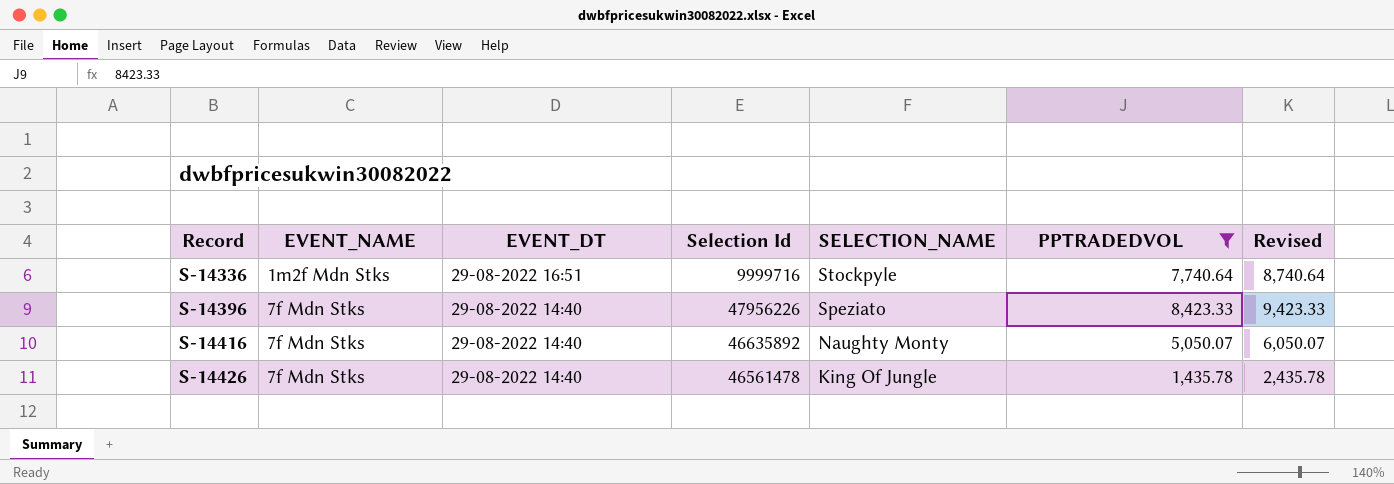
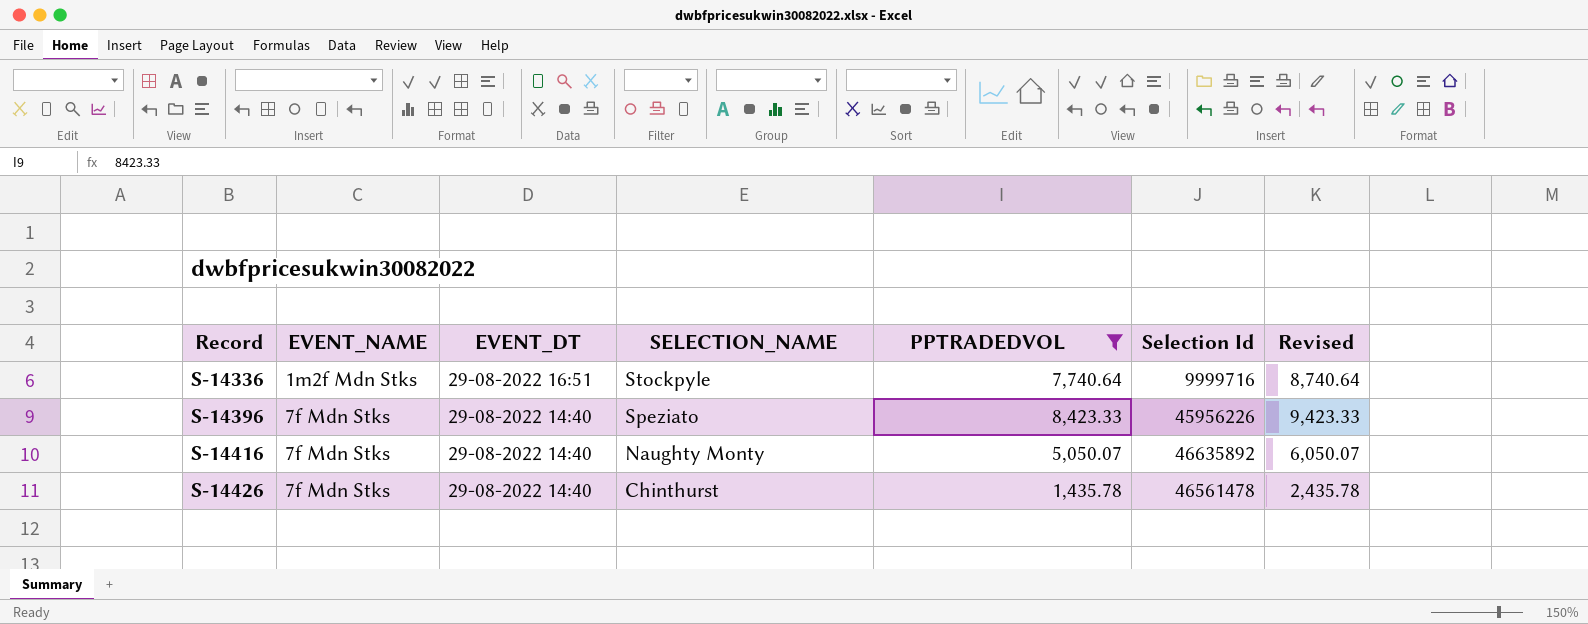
column Selection Id | position: 4 -> 6
S-14396 | Selection Id: 47956226 -> 45956226
S-14426 | SELECTION_NAME: King Of Jungle -> Chinthurst

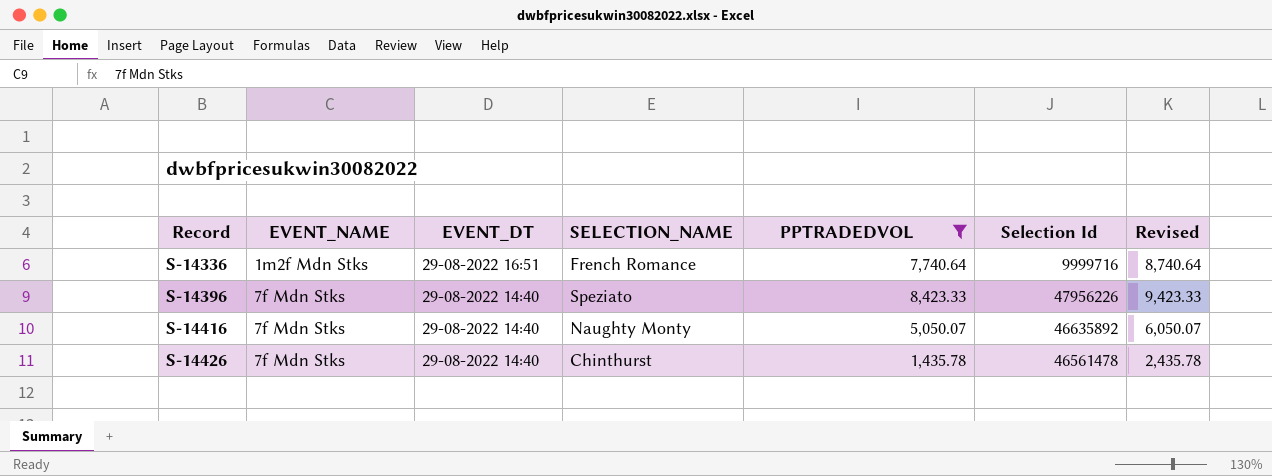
S-14336 | SELECTION_NAME: Stockpyle -> French Romance
S-14396 | Selection Id: 45956226 -> 47956226

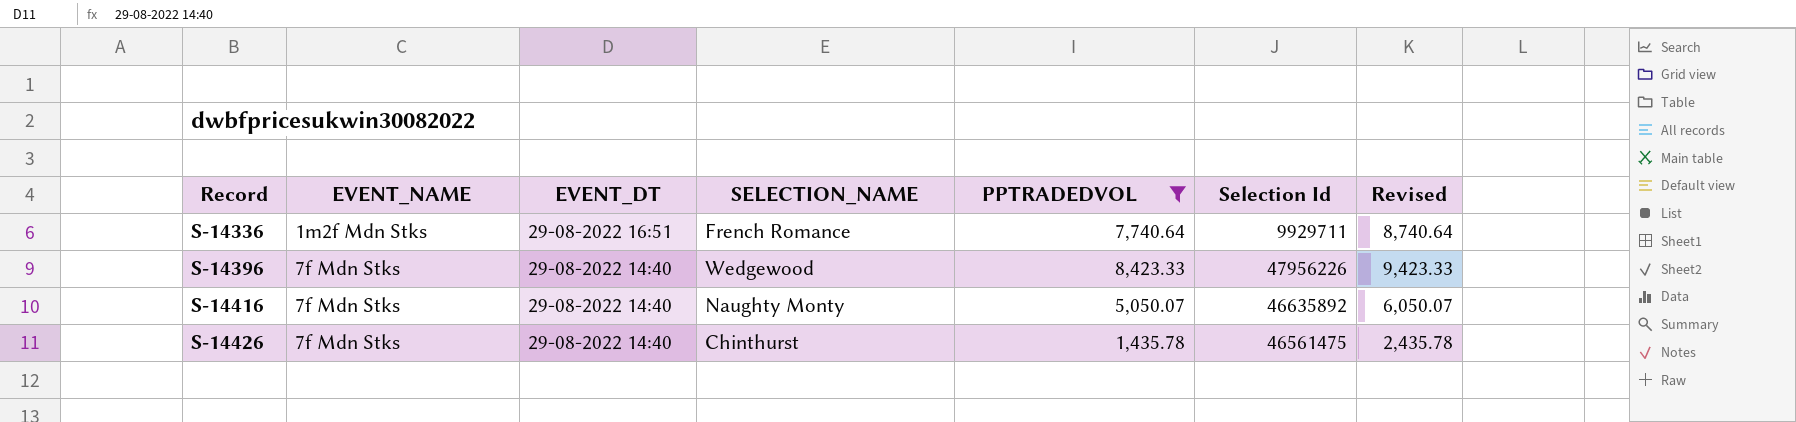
S-14336 | Selection Id: 9999716 -> 9929711
S-14396 | SELECTION_NAME: Speziato -> Wedgewood
S-14426 | Selection Id: 46561478 -> 46561475

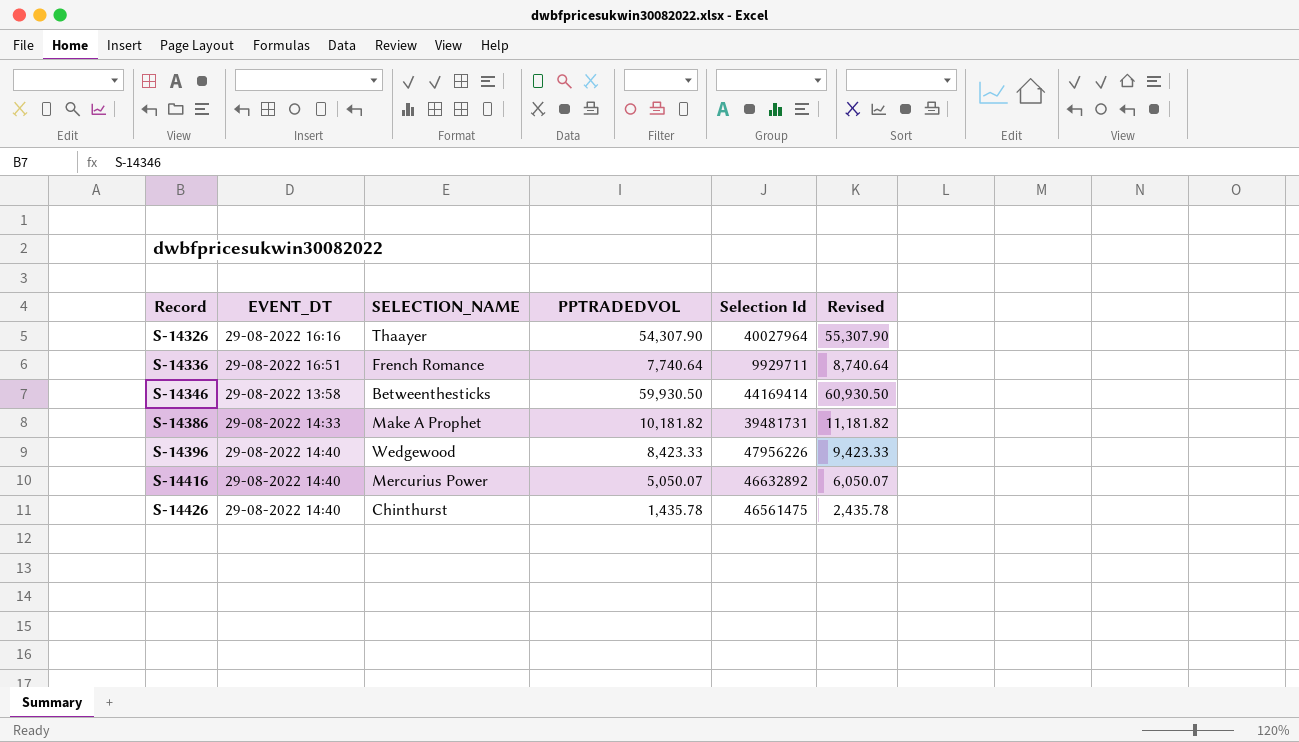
filter: PPTRADEDVOL <= 8,423.33 -> none
column EVENT_NAME | position: 2 -> none
S-14416 | SELECTION_NAME: Naughty Monty -> Mercurius Power
S-14416 | Selection Id: 46635892 -> 46632892

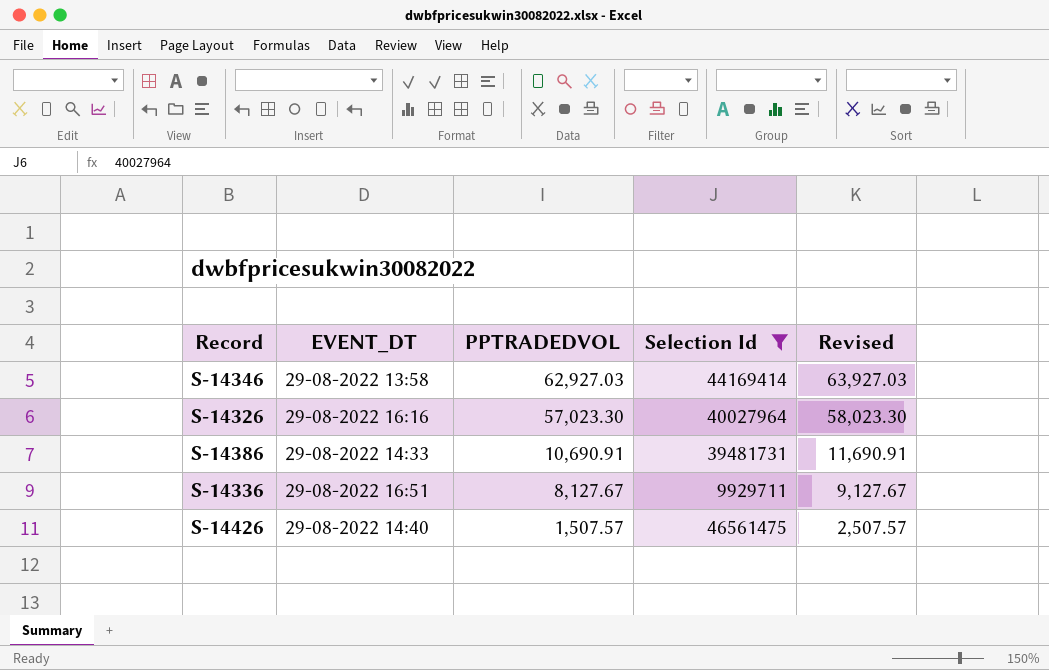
filter: none -> Selection Id <= 46561475
row order: Record ascending -> PPTRADEDVOL descending
column SELECTION_NAME | position: 3 -> none
S-14346 | PPTRADEDVOL: 59,930.50 -> 62,927.03
S-14346 | Revised: 60,930.50 -> 63,927.03
S-14326 | PPTRADEDVOL: 54,307.90 -> 57,023.30
S-14326 | Revised: 55,307.90 -> 58,023.30
S-14386 | PPTRADEDVOL: 10,181.82 -> 10,690.91
S-14386 | Revised: 11,181.82 -> 11,690.91
S-14336 | PPTRADEDVOL: 7,740.64 -> 8,127.67
S-14336 | Revised: 8,740.64 -> 9,127.67
S-14426 | PPTRADEDVOL: 1,435.78 -> 1,507.57
S-14426 | Revised: 2,435.78 -> 2,507.57

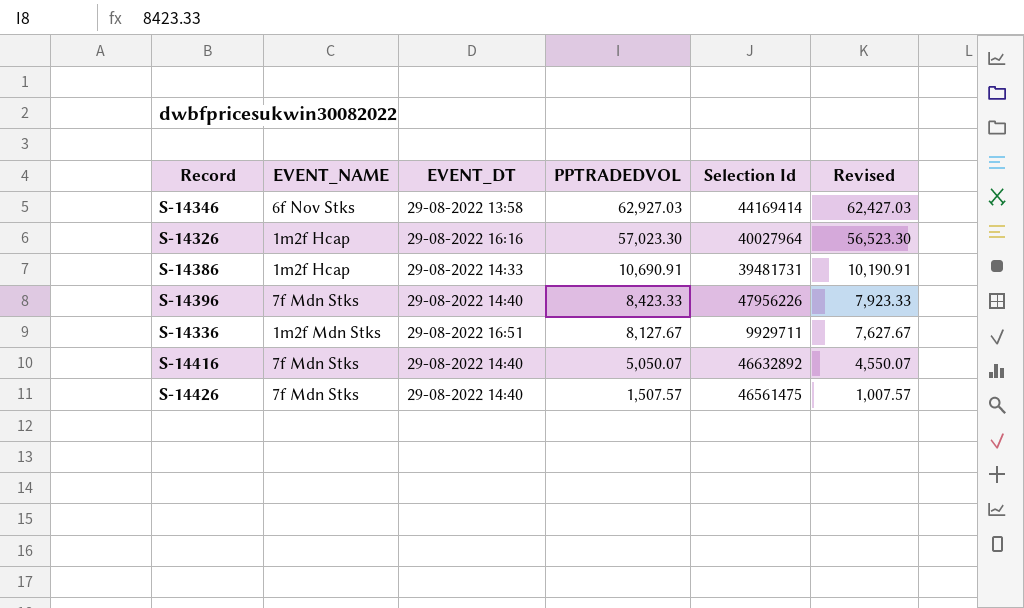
filter: Selection Id <= 46561475 -> none
column EVENT_NAME | position: none -> 2
column Revised | formula: [PPTRADEDVOL] + 1000 -> [PPTRADEDVOL] - 500

